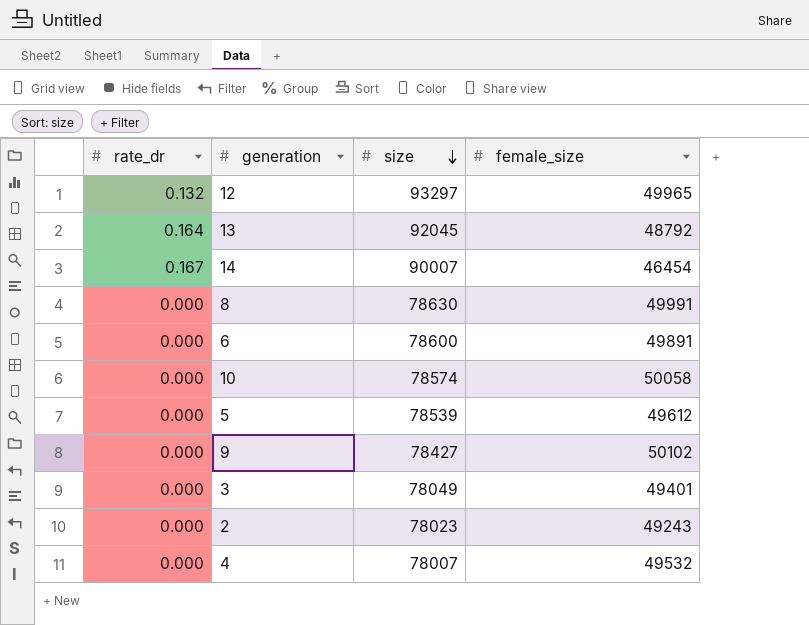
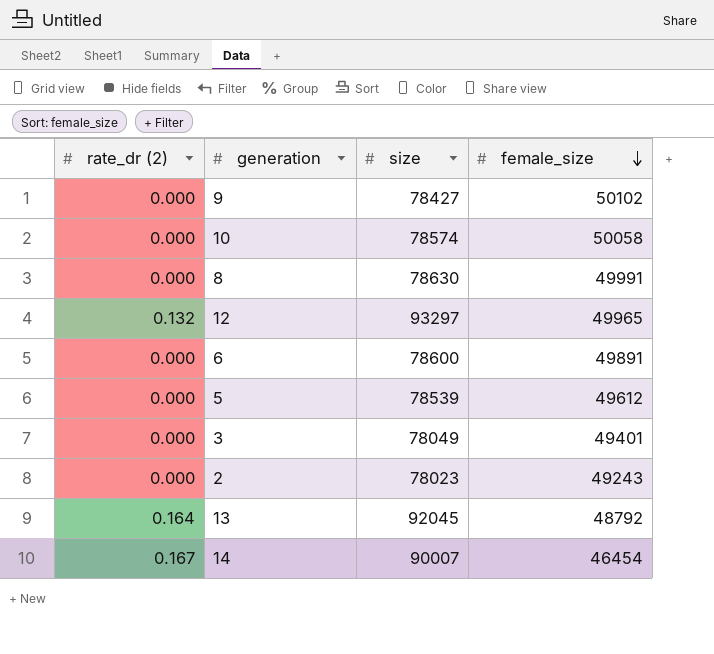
row order: size descending -> female_size descending
column name: rate_dr -> rate_dr (2)
row 4: 0.000 | 78007 | 49532 -> none

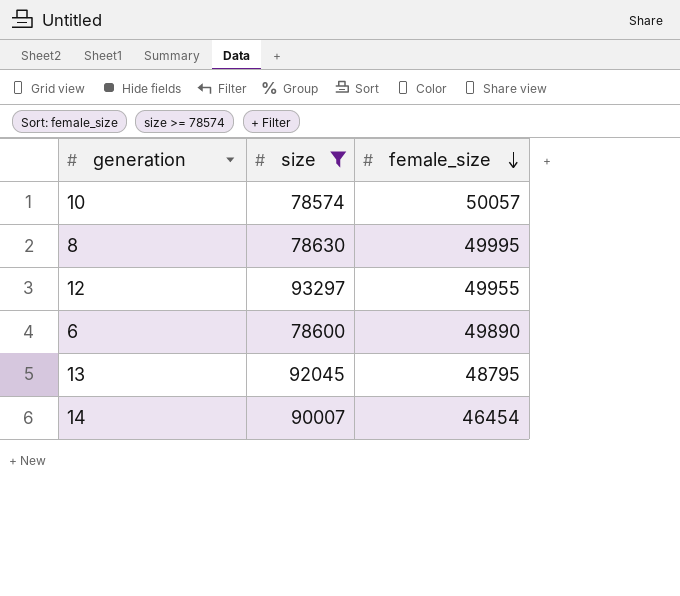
filter: none -> size >= 78574
column rate_dr (2) | position: 1 -> none
10 | female_size: 50058 -> 50057
8 | female_size: 49991 -> 49995
12 | female_size: 49965 -> 49955
6 | female_size: 49891 -> 49890
13 | female_size: 48792 -> 48795

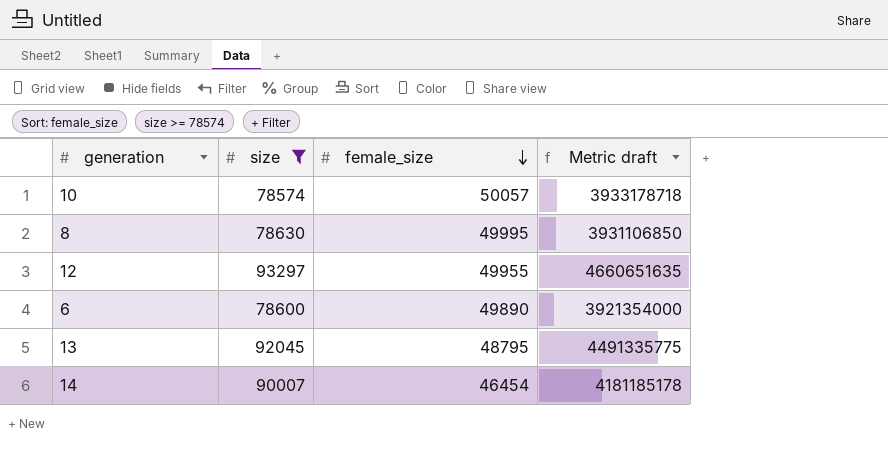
column Metric draft | formula: none -> [size] * [female_size]

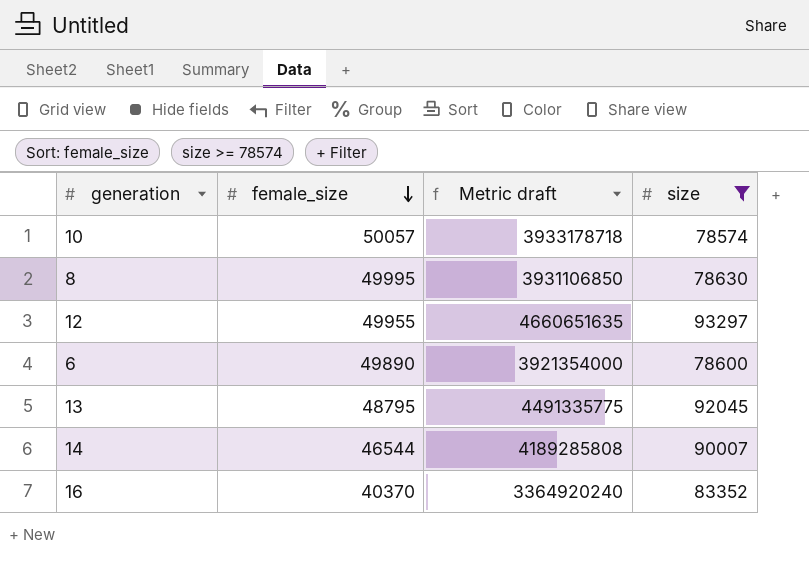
column size | position: 2 -> 4
14 | female_size: 46454 -> 46544
14 | Metric draft: 4181185178 -> 4189285808
row 16: none -> 40370 | 3364920240 | 83352

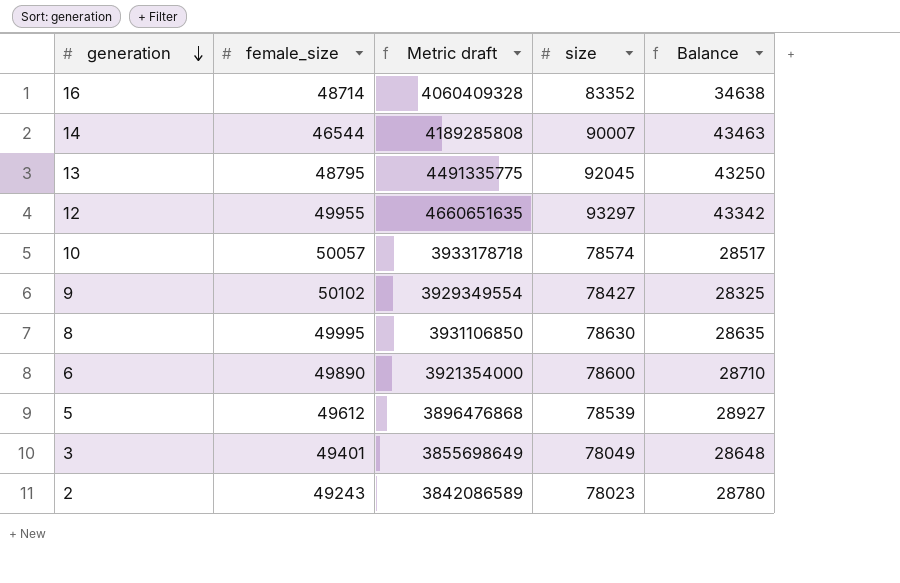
filter: size >= 78574 -> none
row order: female_size descending -> generation descending
column Balance | formula: none -> [size] - [female_size]
16 | female_size: 40370 -> 48714
16 | Metric draft: 3364920240 -> 4060409328

